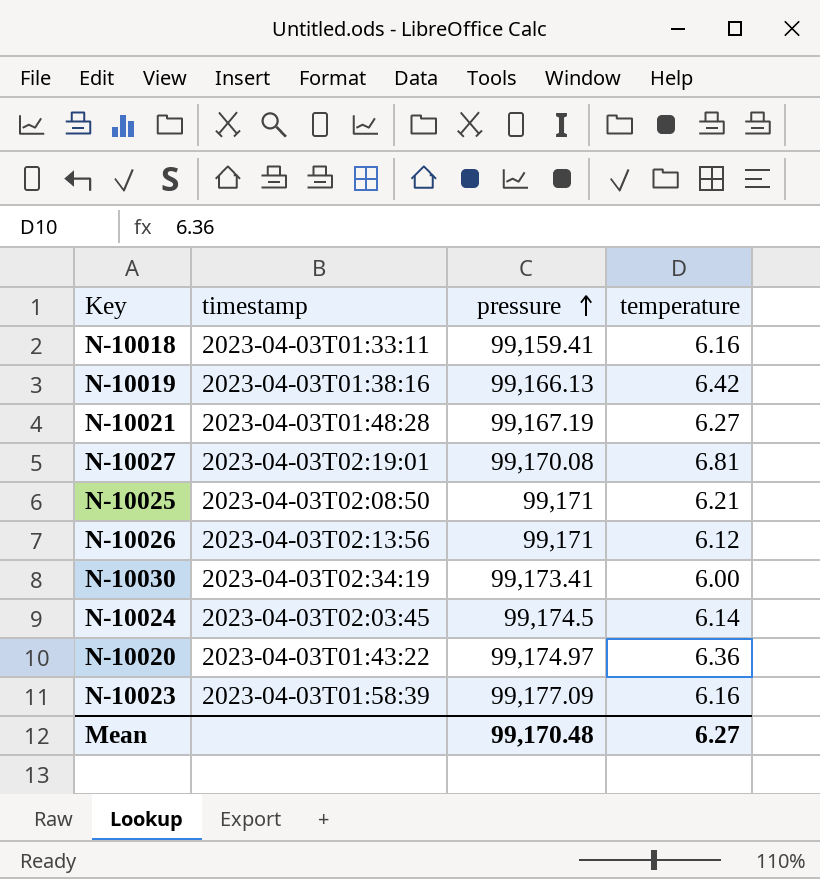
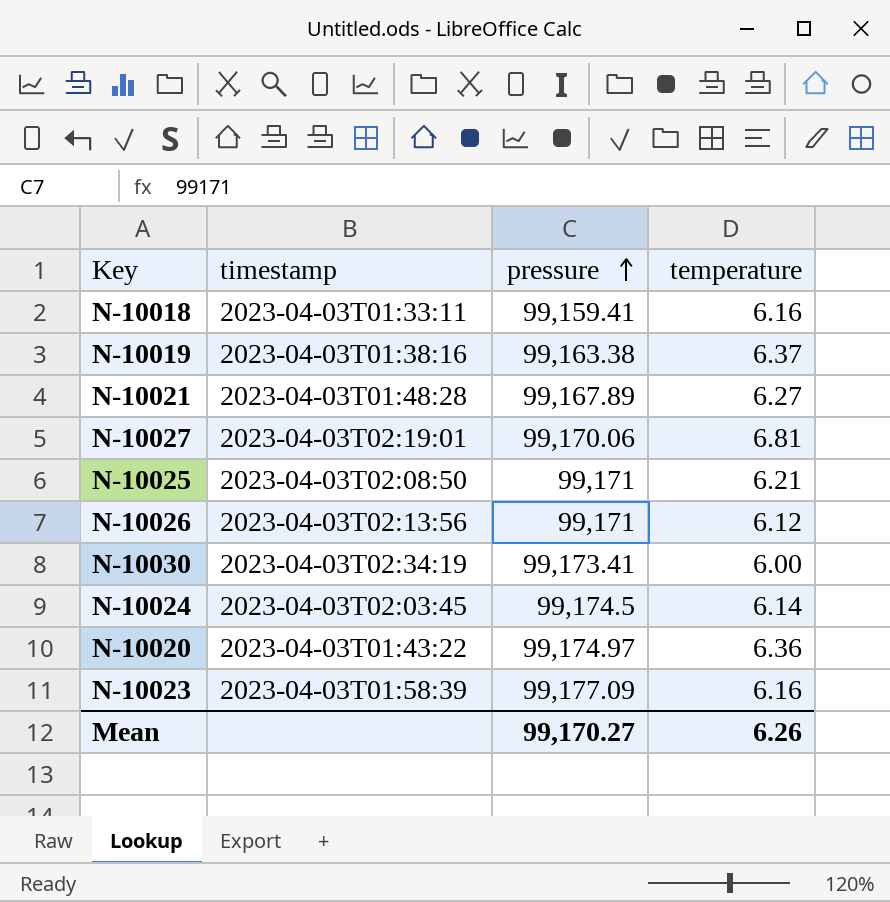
N-10019 | pressure: 99,166.13 -> 99,163.38
N-10019 | temperature: 6.42 -> 6.37
N-10021 | pressure: 99,167.19 -> 99,167.89
N-10027 | pressure: 99,170.08 -> 99,170.06
Mean | pressure: 99,170.48 -> 99,170.27
Mean | temperature: 6.27 -> 6.26

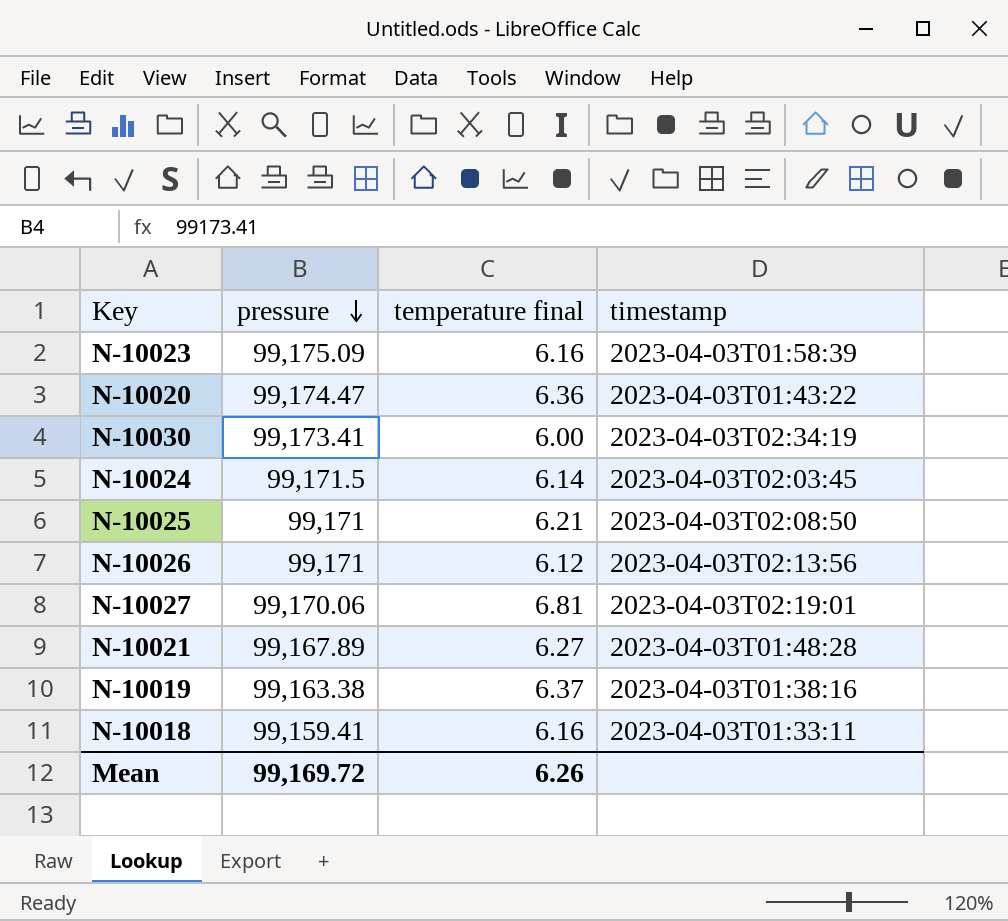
row order: pressure ascending -> pressure descending
column name: temperature -> temperature final
column timestamp | position: 2 -> 4
N-10023 | pressure: 99,177.09 -> 99,175.09
N-10020 | pressure: 99,174.97 -> 99,174.47
N-10024 | pressure: 99,174.5 -> 99,171.5
Mean | pressure: 99,170.27 -> 99,169.72

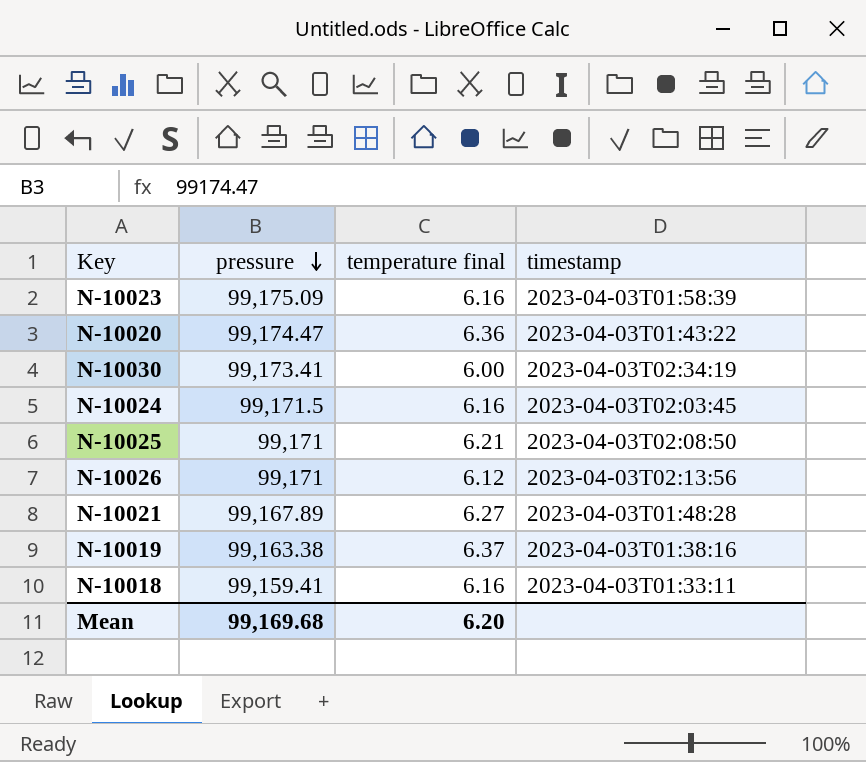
row N-10027: 99,170.06 | 6.81 | 2023-04-03T02:19:01 -> none
N-10024 | temperature final: 6.14 -> 6.16
Mean | pressure: 99,169.72 -> 99,169.68
Mean | temperature final: 6.26 -> 6.20

